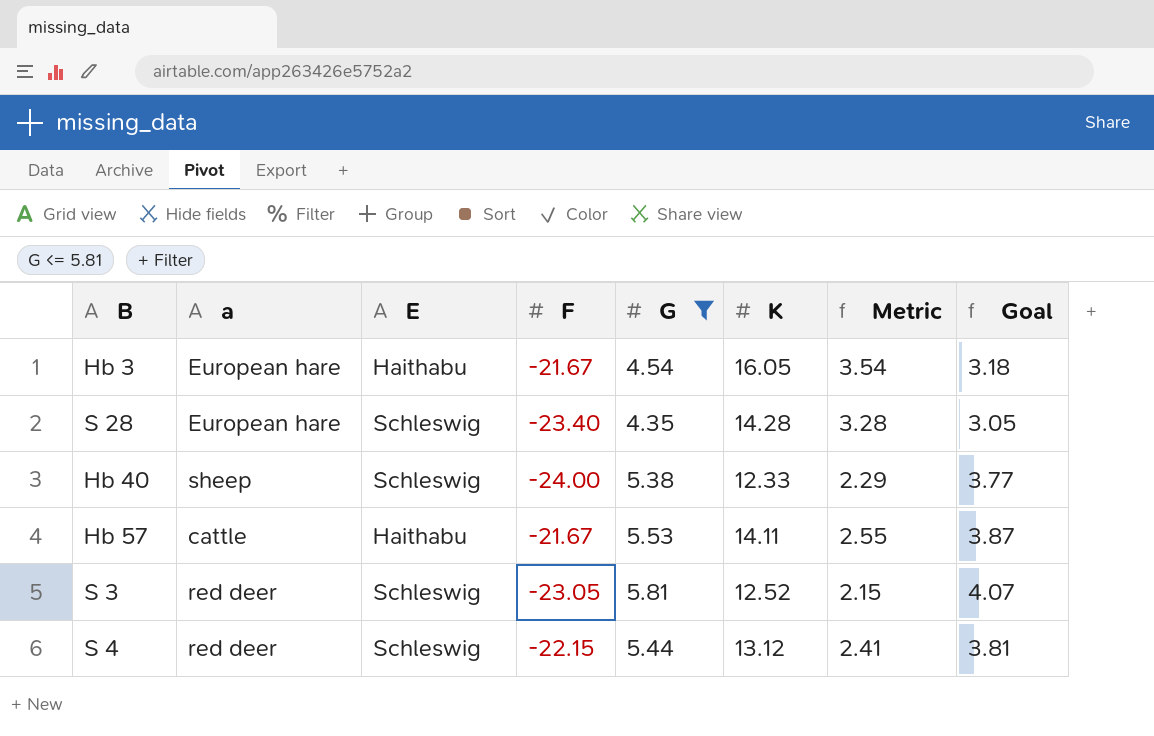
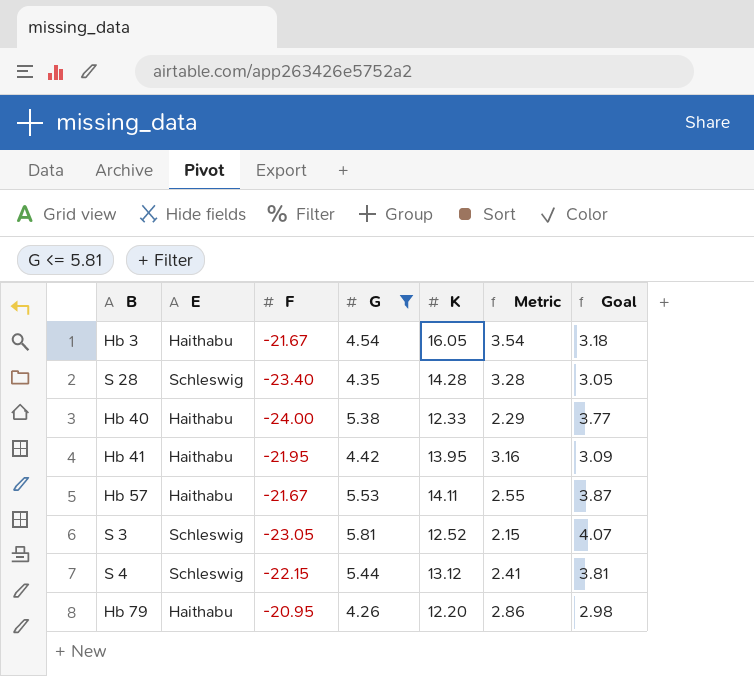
column a | position: 2 -> none
Hb 40 | E: Schleswig -> Haithabu
row Hb 41: none -> Haithabu | -21.95 | 4.42 | 13.95 | 3.16 | 3.09
row Hb 79: none -> Haithabu | -20.95 | 4.26 | 12.20 | 2.86 | 2.98

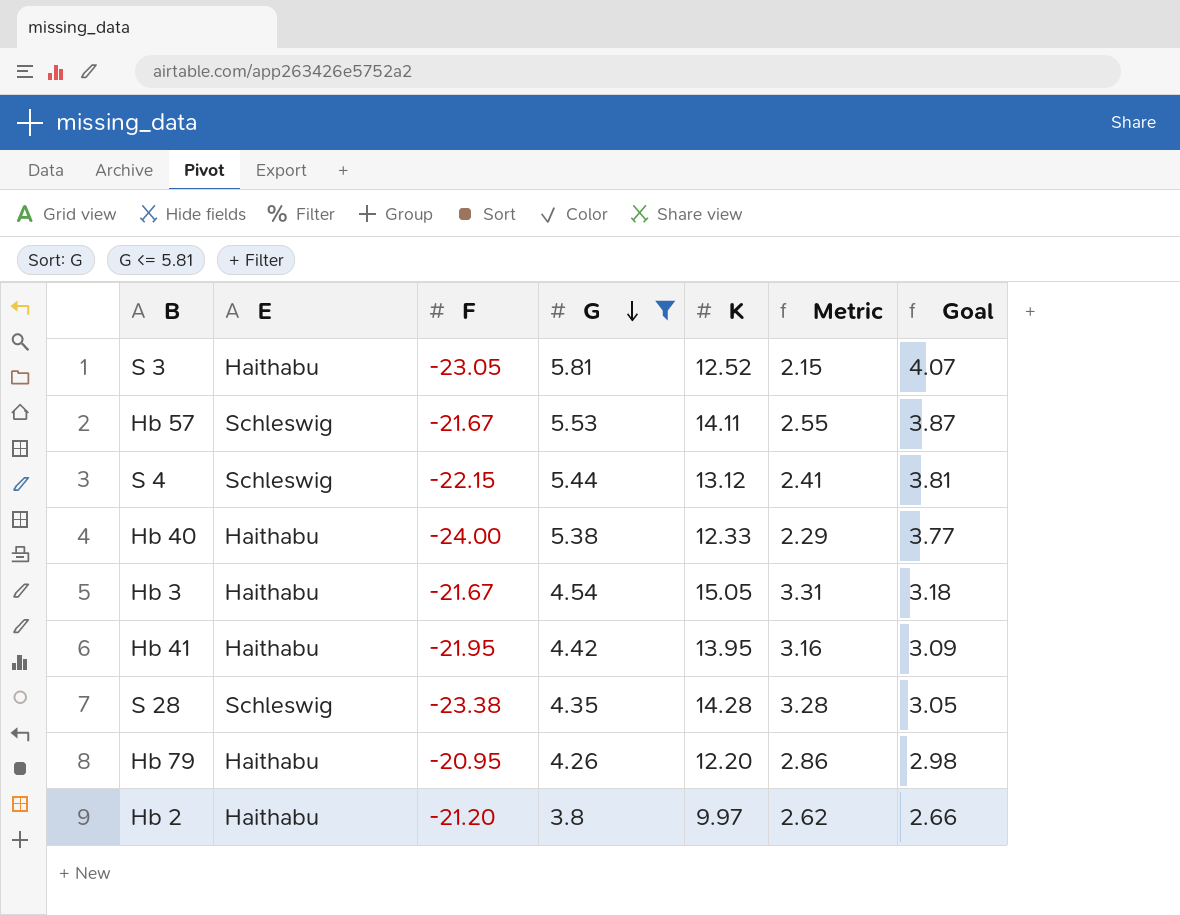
row order: none -> G descending
S 3 | E: Schleswig -> Haithabu
Hb 57 | E: Haithabu -> Schleswig
Hb 3 | K: 16.05 -> 15.05
Hb 3 | Metric: 3.54 -> 3.31
S 28 | F: -23.40 -> -23.38
row Hb 2: none -> Haithabu | -21.20 | 3.8 | 9.97 | 2.62 | 2.66

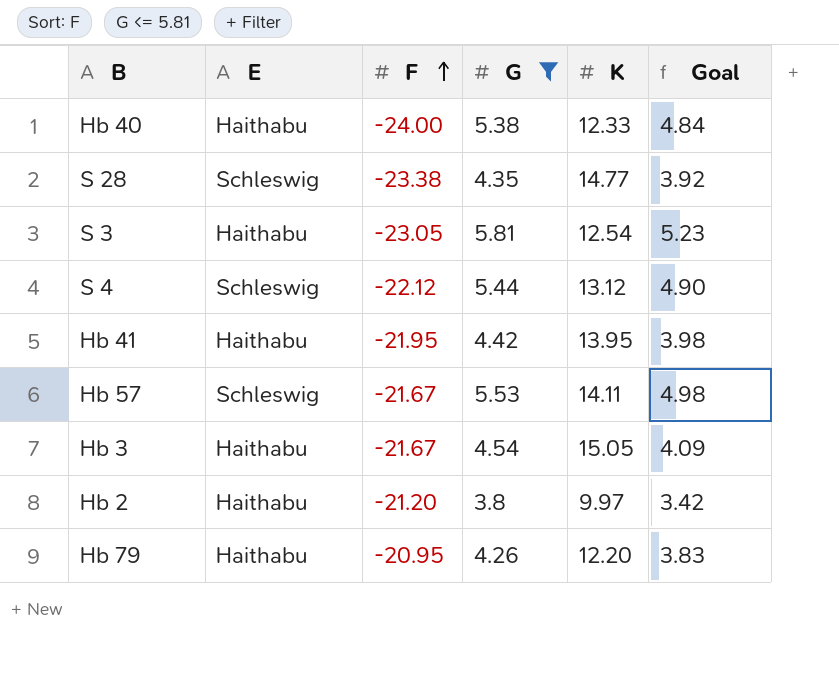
row order: G descending -> F ascending
column Metric | formula: [K] / [G] -> none
column Goal | formula: [G] * 0.7 -> [G] * 0.9
S 28 | K: 14.28 -> 14.77
S 3 | K: 12.52 -> 12.54
S 4 | F: -22.15 -> -22.12

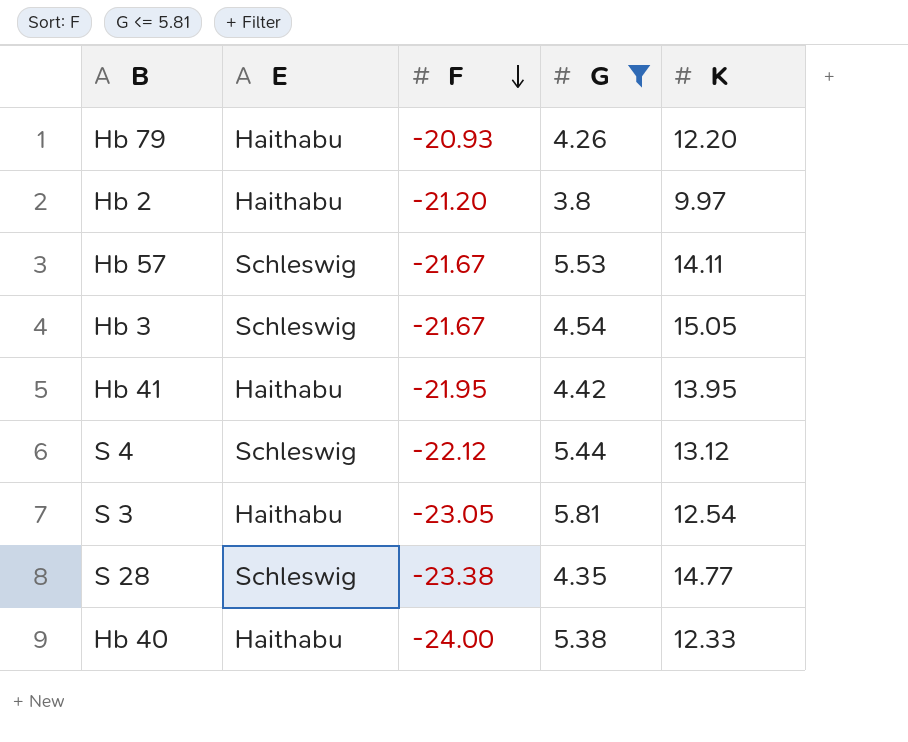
row order: F ascending -> F descending
column Goal | formula: [G] * 0.9 -> none
Hb 79 | F: -20.95 -> -20.93
Hb 3 | E: Haithabu -> Schleswig

